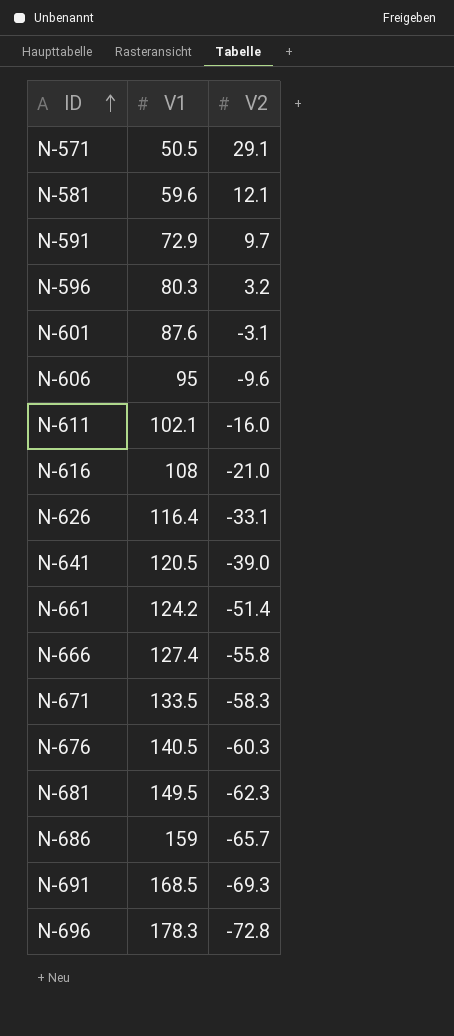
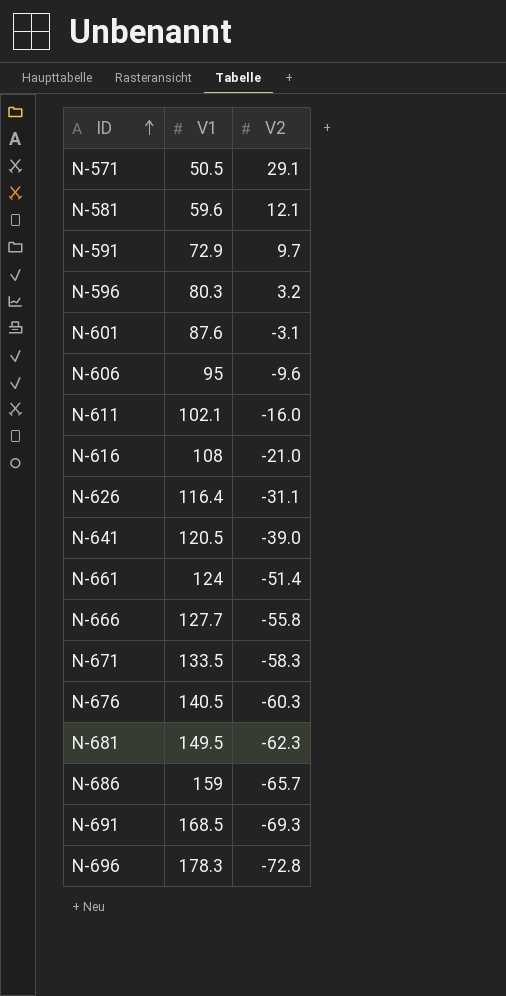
N-626 | V2: -33.1 -> -31.1
N-661 | V1: 124.2 -> 124
N-666 | V1: 127.4 -> 127.7

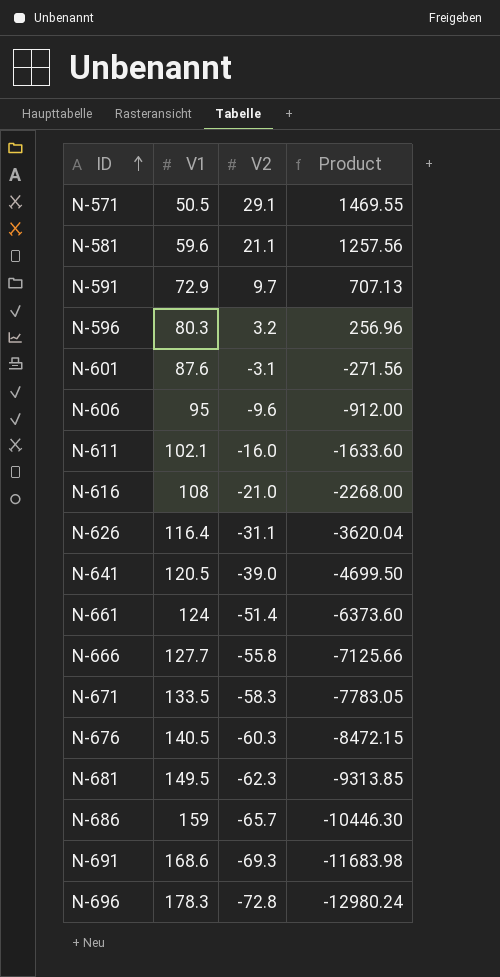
column Product | formula: none -> [V1] * [V2]
N-581 | V2: 12.1 -> 21.1
N-691 | V1: 168.5 -> 168.6

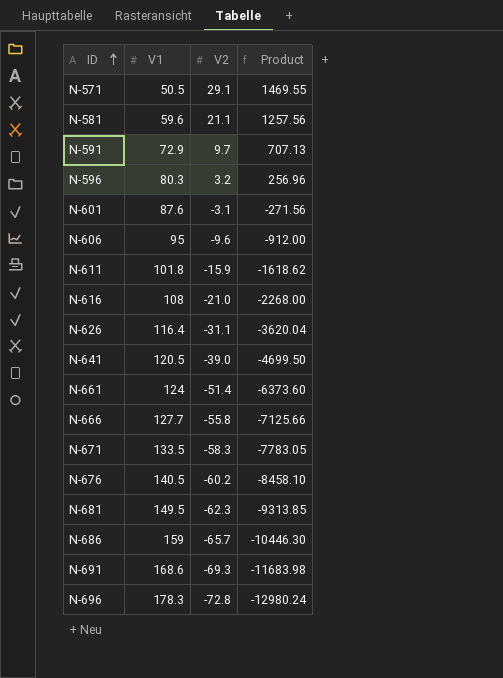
N-611 | V1: 102.1 -> 101.8
N-611 | V2: -16.0 -> -15.9
N-611 | Product: -1633.60 -> -1618.62
N-676 | V2: -60.3 -> -60.2
N-676 | Product: -8472.15 -> -8458.10

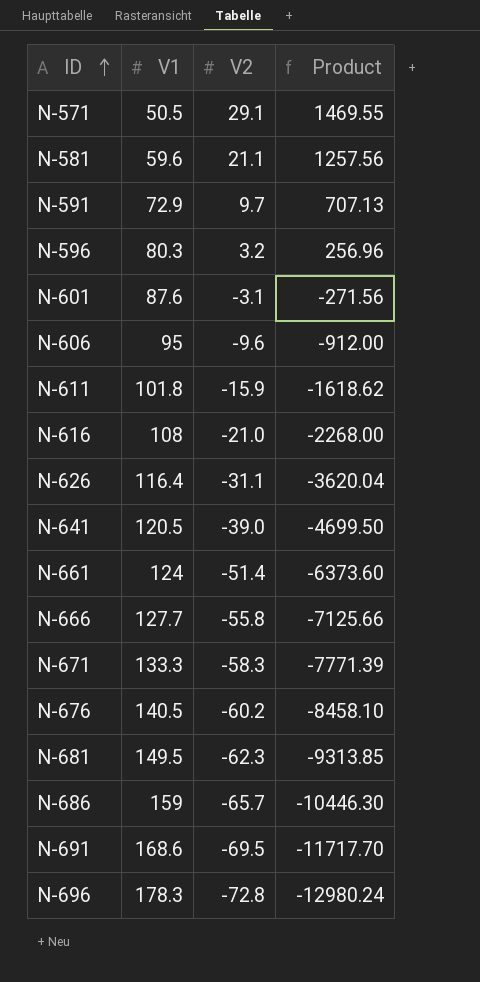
N-671 | V1: 133.5 -> 133.3
N-671 | Product: -7783.05 -> -7771.39
N-691 | V2: -69.3 -> -69.5
N-691 | Product: -11683.98 -> -11717.70

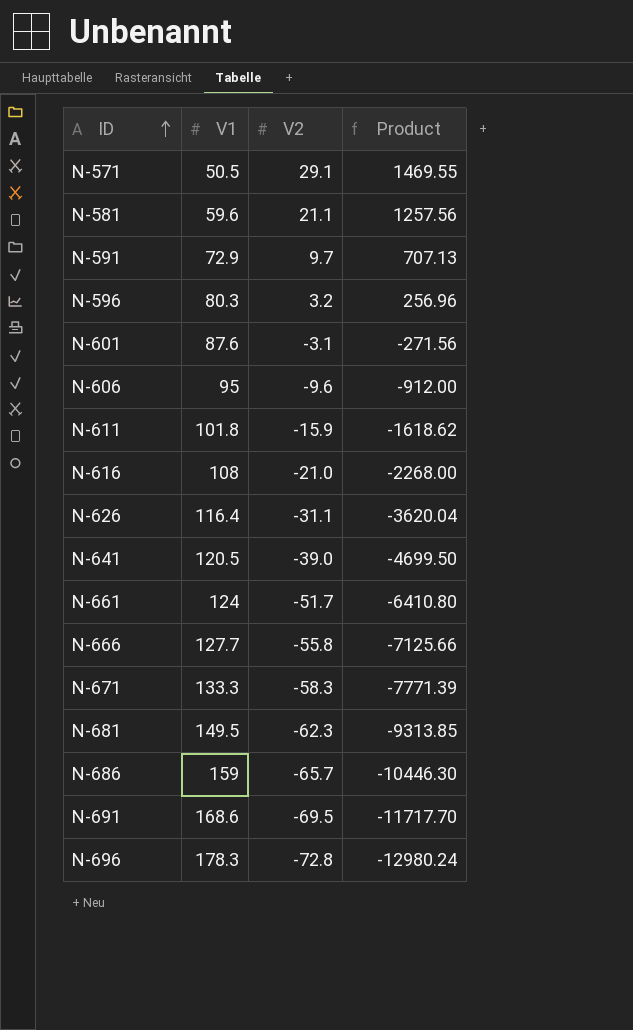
row N-676: 140.5 | -60.2 | -8458.10 -> none
N-661 | V2: -51.4 -> -51.7
N-661 | Product: -6373.60 -> -6410.80

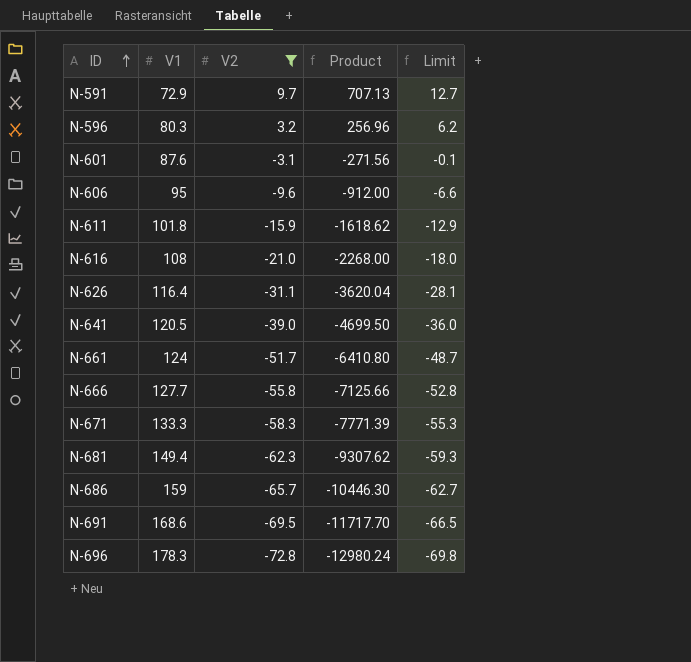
filter: none -> V2 <= 9.7
column Limit | formula: none -> [V2] + 3
N-681 | V1: 149.5 -> 149.4
N-681 | Product: -9313.85 -> -9307.62

